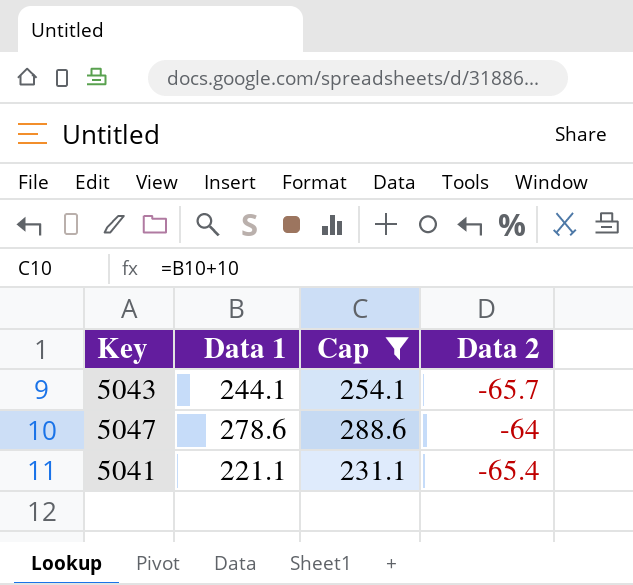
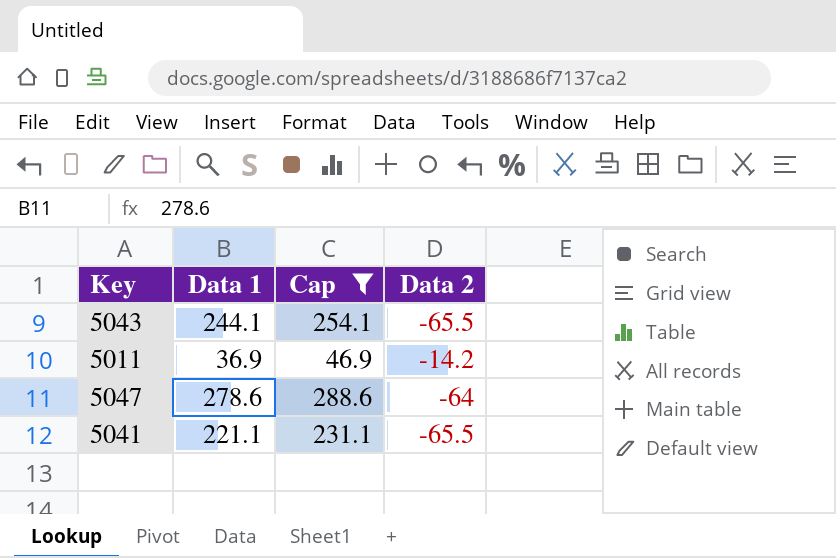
5043 | Data 2: -65.7 -> -65.5
row 5011: none -> 36.9 | 46.9 | -14.2
5041 | Data 2: -65.4 -> -65.5

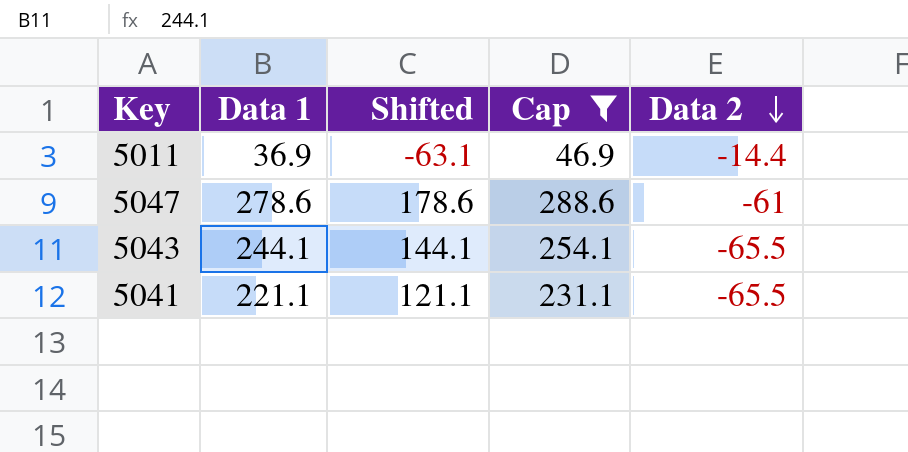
row order: none -> Data 2 descending
column Shifted | formula: none -> [Data 1] - 100
5011 | Data 2: -14.2 -> -14.4
5047 | Data 2: -64 -> -61

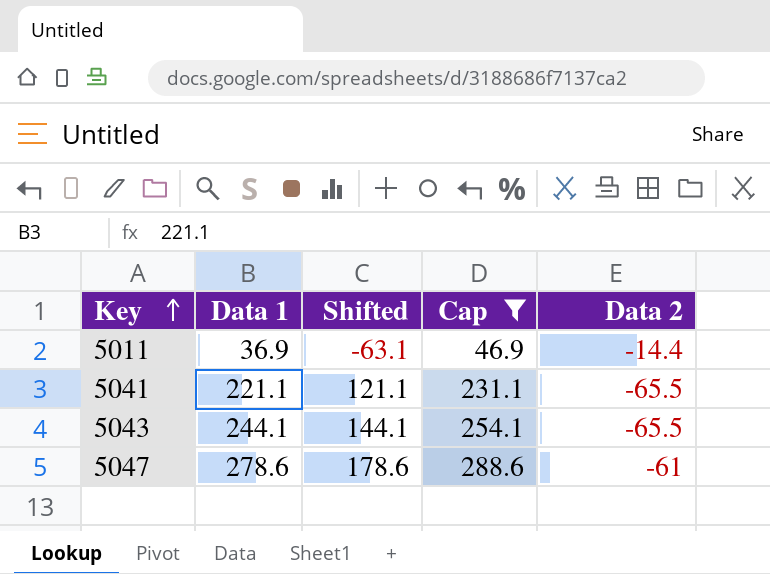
row order: Data 2 descending -> Key ascending

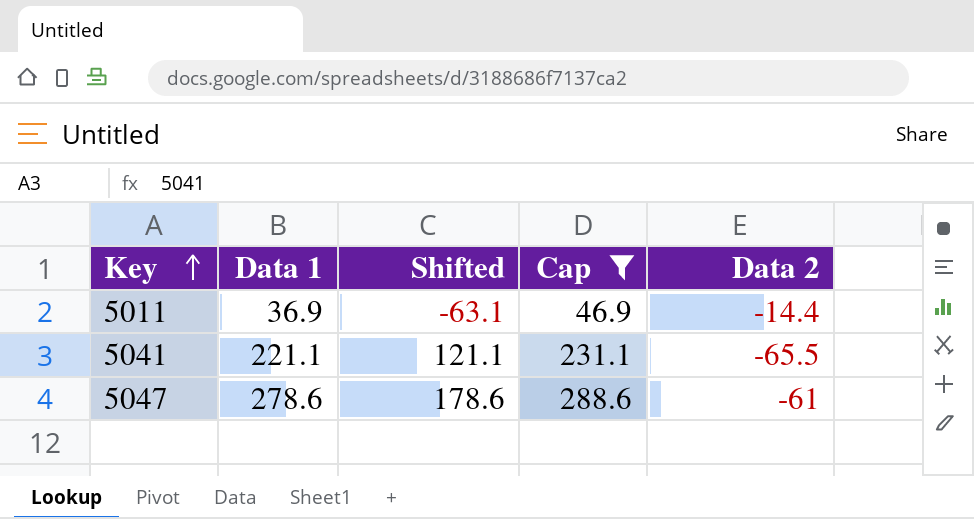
row 5043: 244.1 | 144.1 | 254.1 | -65.5 -> none

